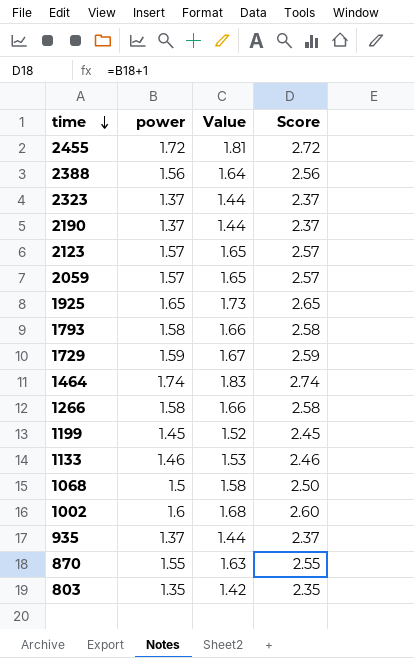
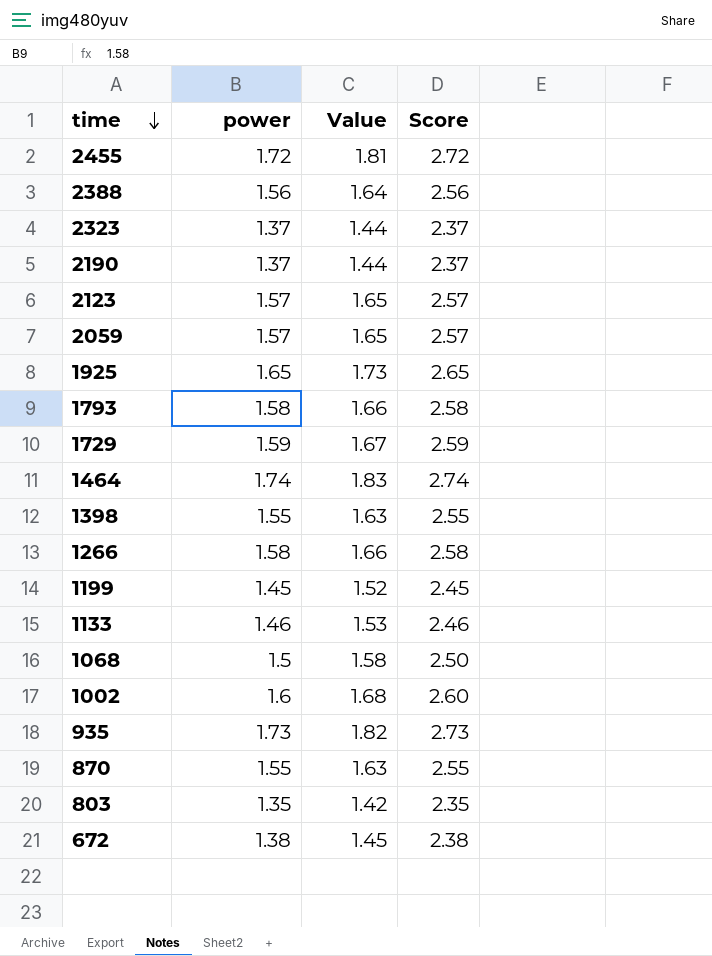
row 1398: none -> 1.55 | 1.63 | 2.55
935 | power: 1.37 -> 1.73
935 | Value: 1.44 -> 1.82
935 | Score: 2.37 -> 2.73
row 672: none -> 1.38 | 1.45 | 2.38

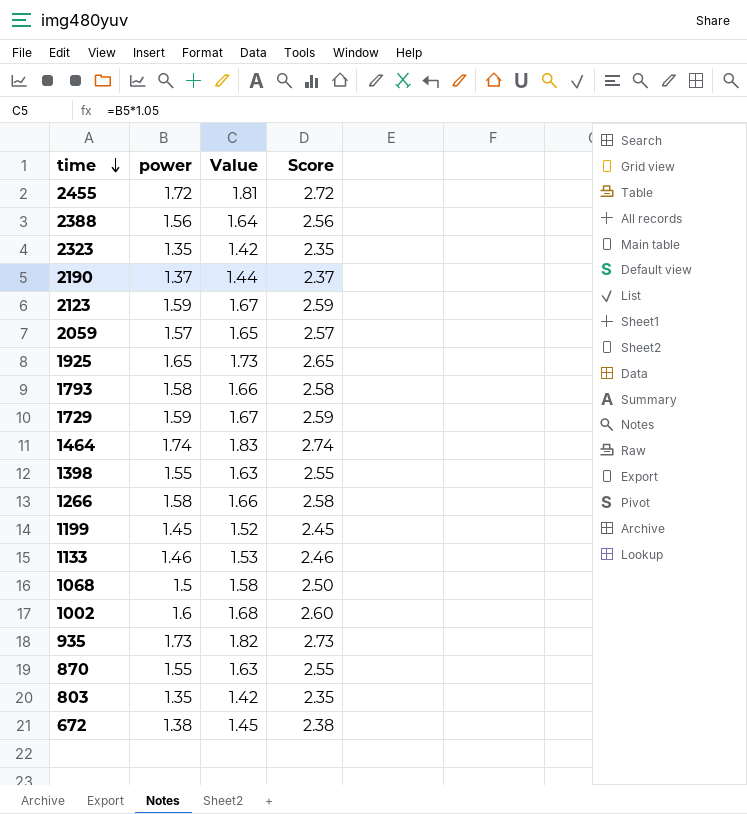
2323 | power: 1.37 -> 1.35
2323 | Value: 1.44 -> 1.42
2323 | Score: 2.37 -> 2.35
2123 | power: 1.57 -> 1.59
2123 | Value: 1.65 -> 1.67
2123 | Score: 2.57 -> 2.59

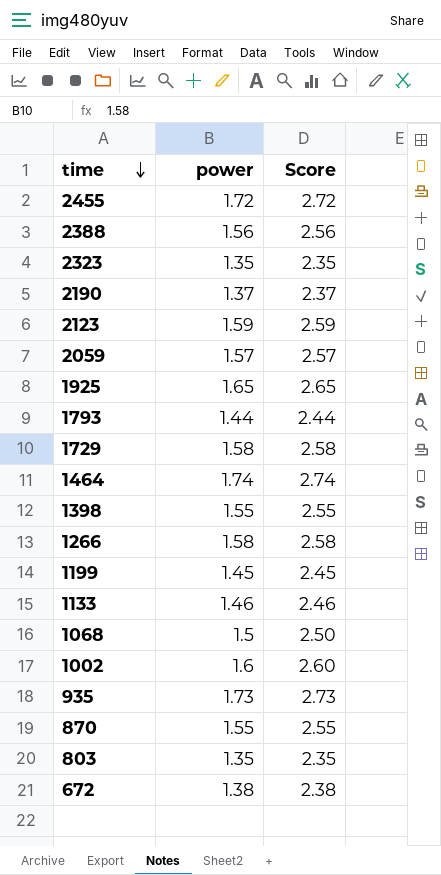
column Value | formula: [power] * 1.05 -> none
1793 | power: 1.58 -> 1.44
1793 | Score: 2.58 -> 2.44
1729 | power: 1.59 -> 1.58
1729 | Score: 2.59 -> 2.58

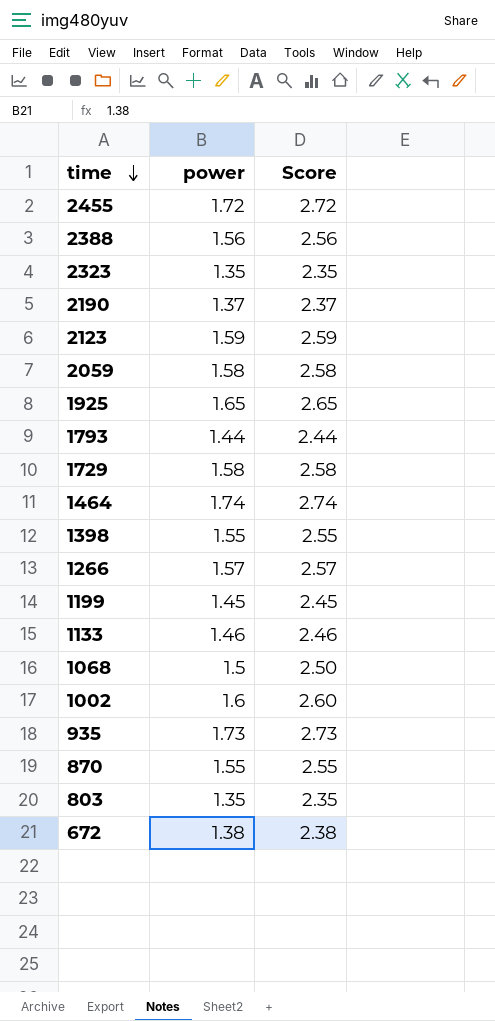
2059 | power: 1.57 -> 1.58
2059 | Score: 2.57 -> 2.58
1266 | power: 1.58 -> 1.57
1266 | Score: 2.58 -> 2.57

